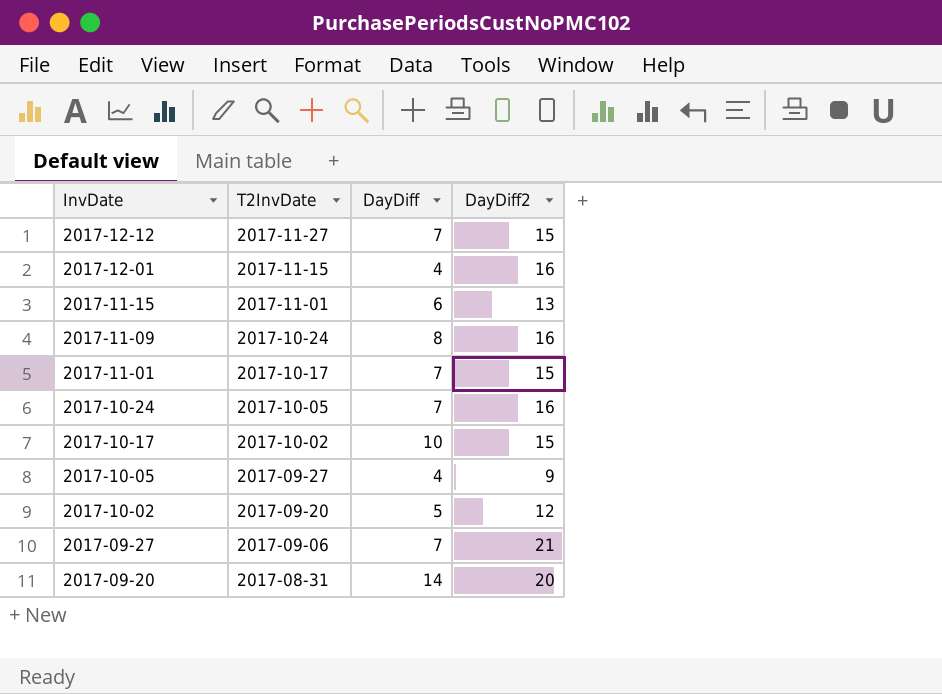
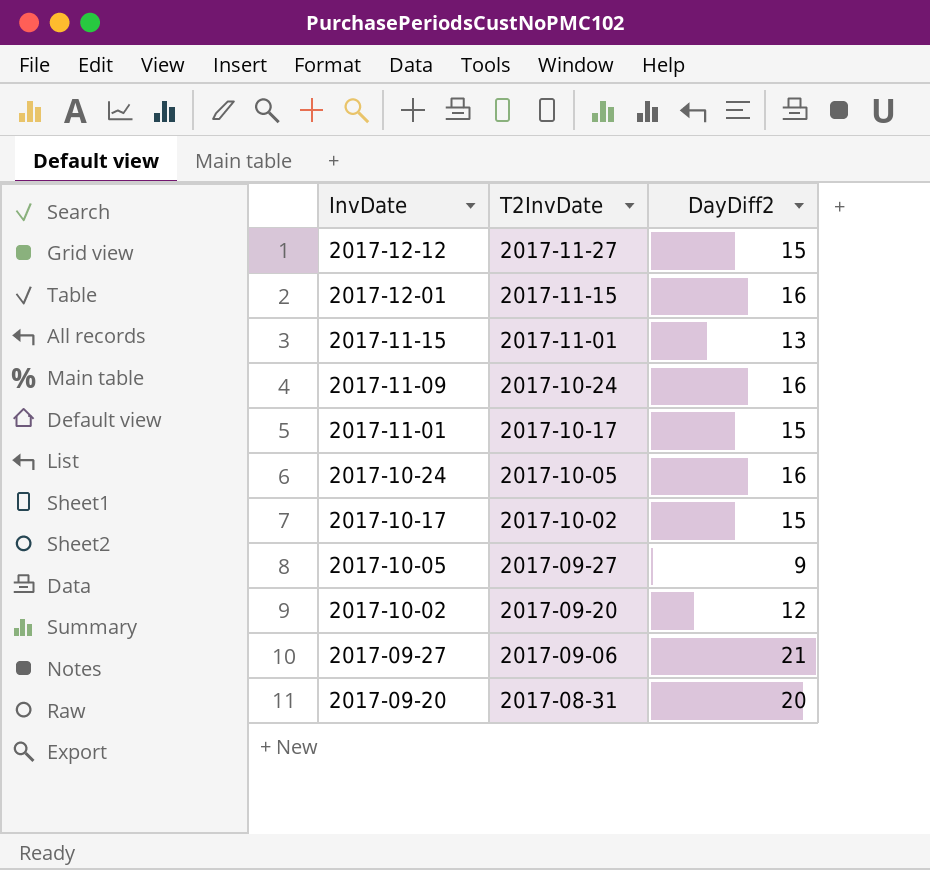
column DayDiff | position: 3 -> none

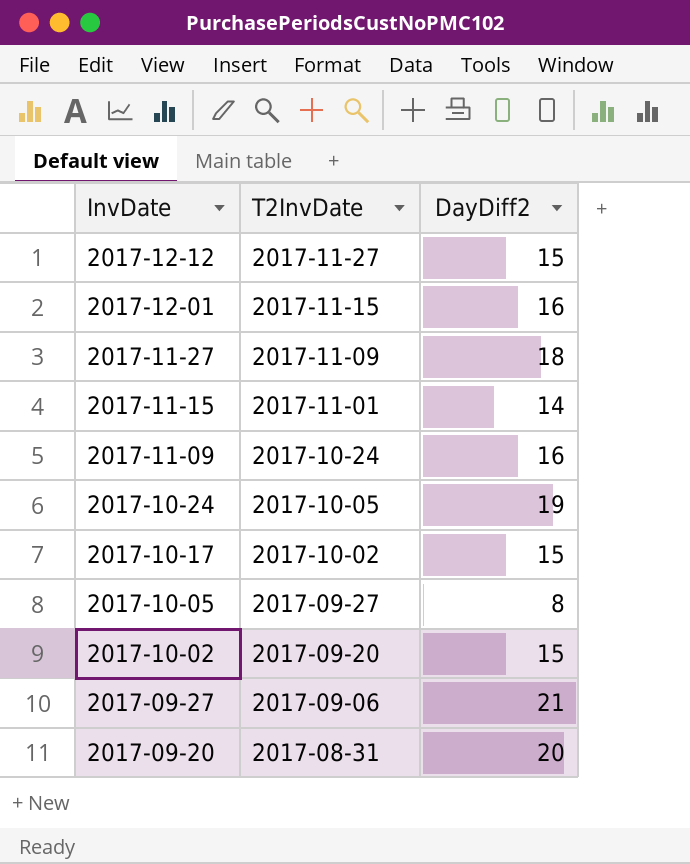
row 2017-11-01: 2017-10-17 | 15 -> none
row 2017-11-27: none -> 2017-11-09 | 18
2017-11-15 | DayDiff2: 13 -> 14
2017-10-24 | DayDiff2: 16 -> 19
2017-10-05 | DayDiff2: 9 -> 8
2017-10-02 | DayDiff2: 12 -> 15

